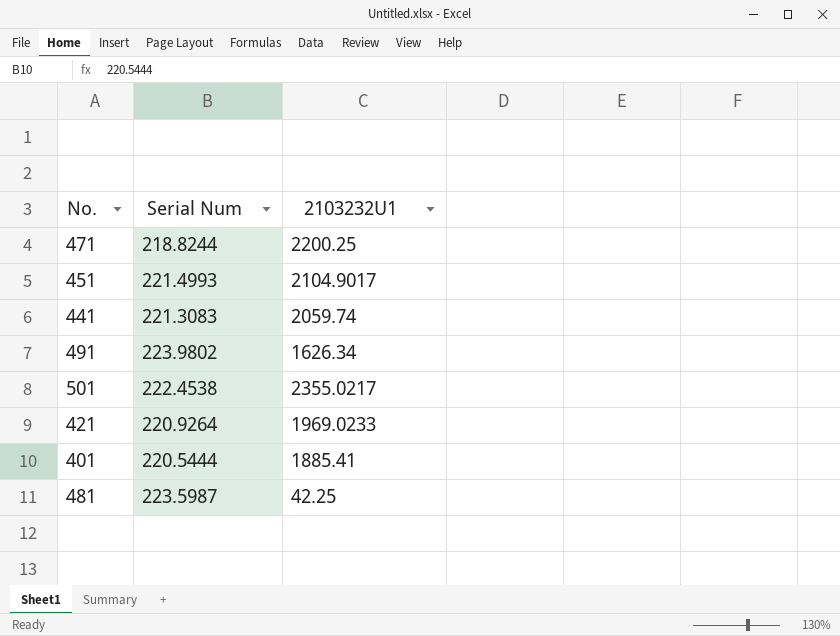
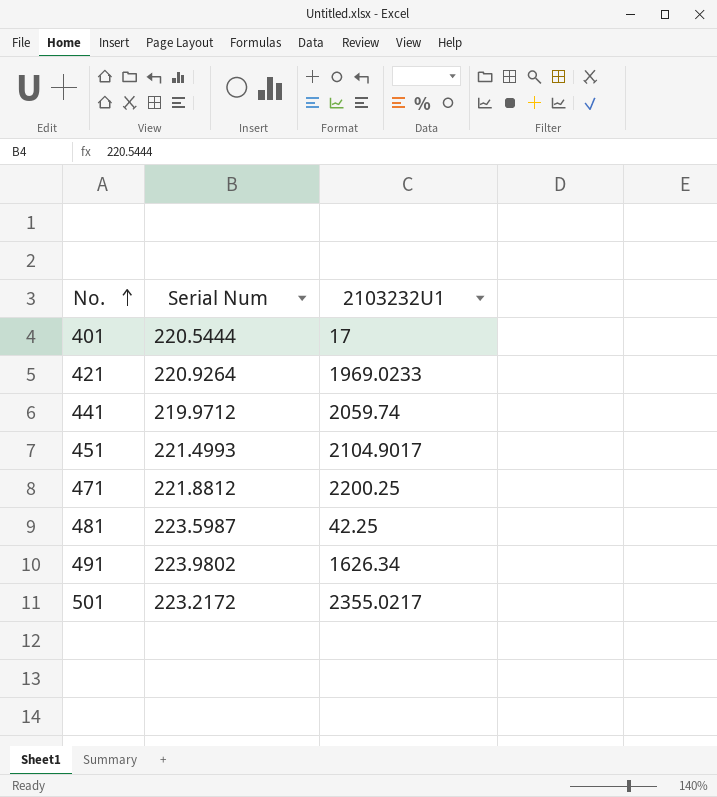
row order: none -> No. ascending
401 | 2103232U1: 1885.41 -> 17
441 | Serial Num: 221.3083 -> 219.9712
471 | Serial Num: 218.8244 -> 221.8812
501 | Serial Num: 222.4538 -> 223.2172

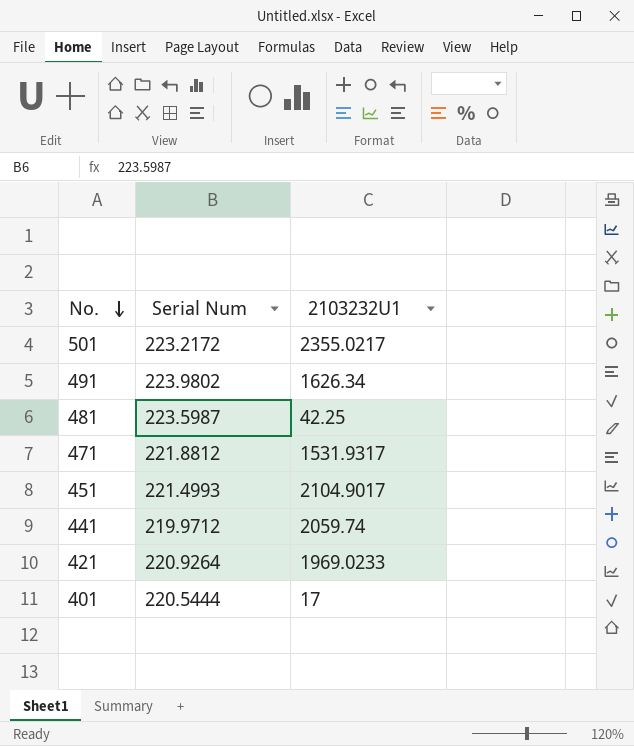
row order: No. ascending -> No. descending
471 | 2103232U1: 2200.25 -> 1531.9317

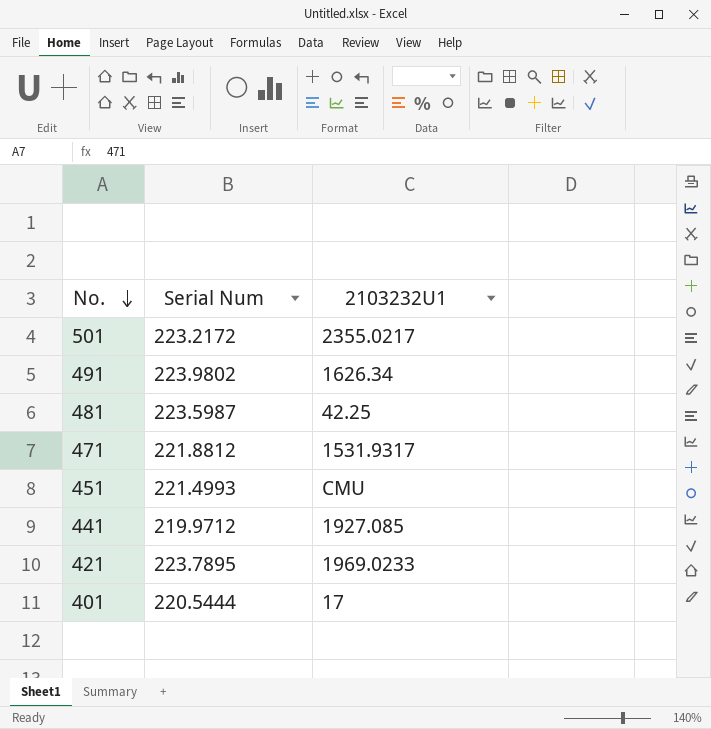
451 | 2103232U1: 2104.9017 -> CMU
441 | 2103232U1: 2059.74 -> 1927.085
421 | Serial Num: 220.9264 -> 223.7895

